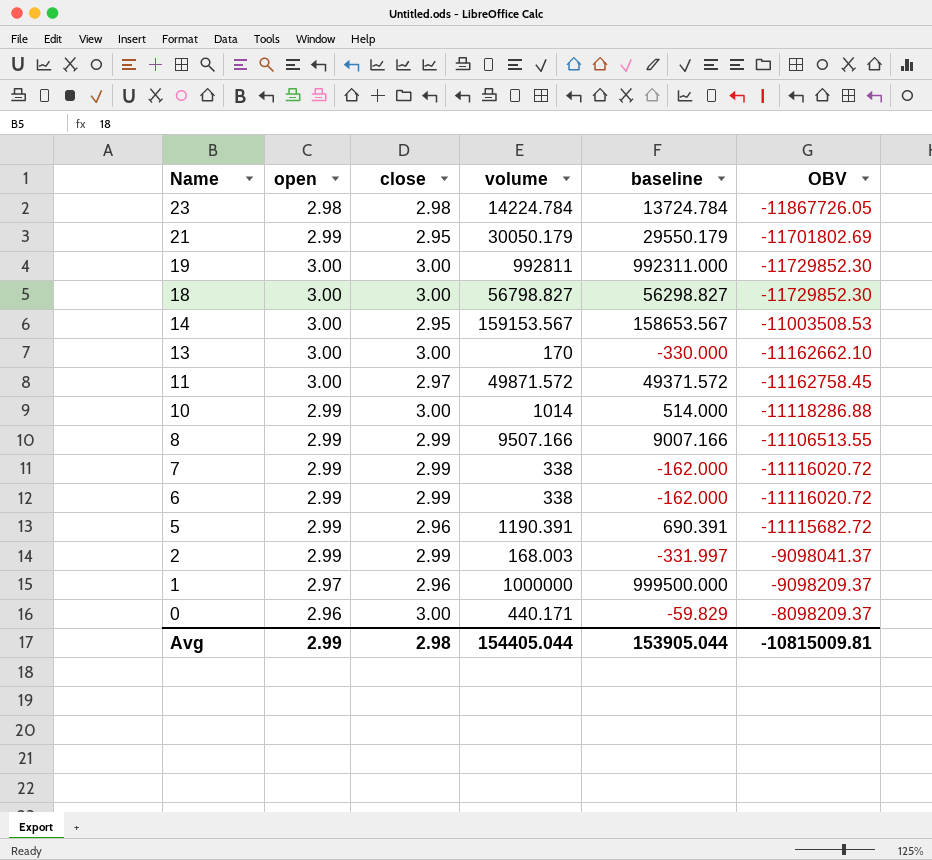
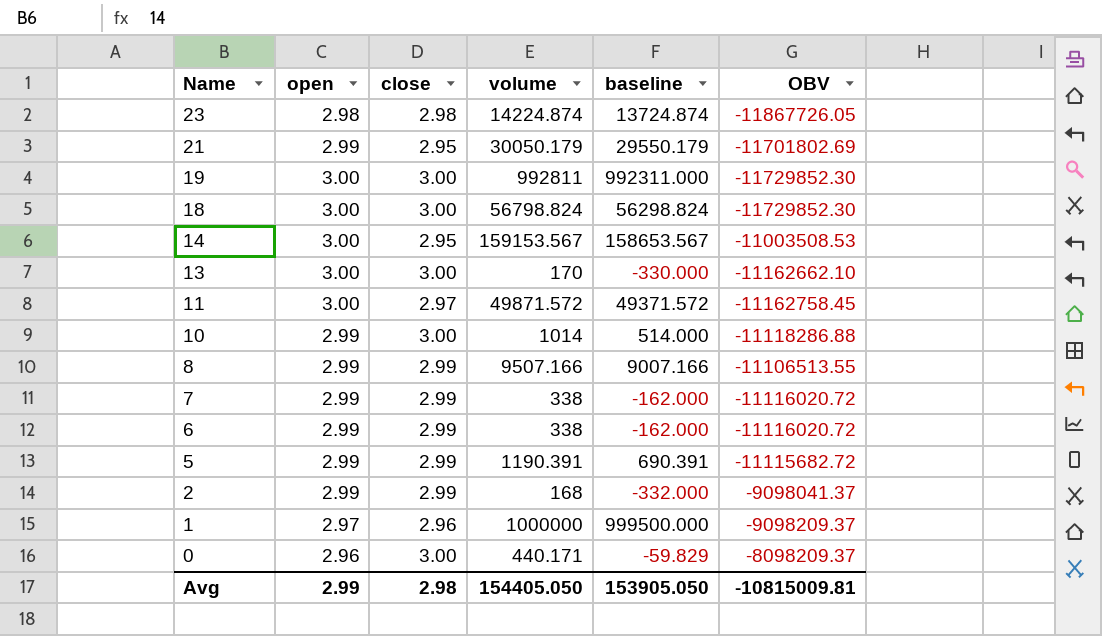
23 | volume: 14224.784 -> 14224.874
23 | baseline: 13724.784 -> 13724.874
18 | volume: 56798.827 -> 56798.824
18 | baseline: 56298.827 -> 56298.824
5 | close: 2.96 -> 2.99
2 | volume: 168.003 -> 168
2 | baseline: -331.997 -> -332.000
Avg | volume: 154405.044 -> 154405.050
Avg | baseline: 153905.044 -> 153905.050

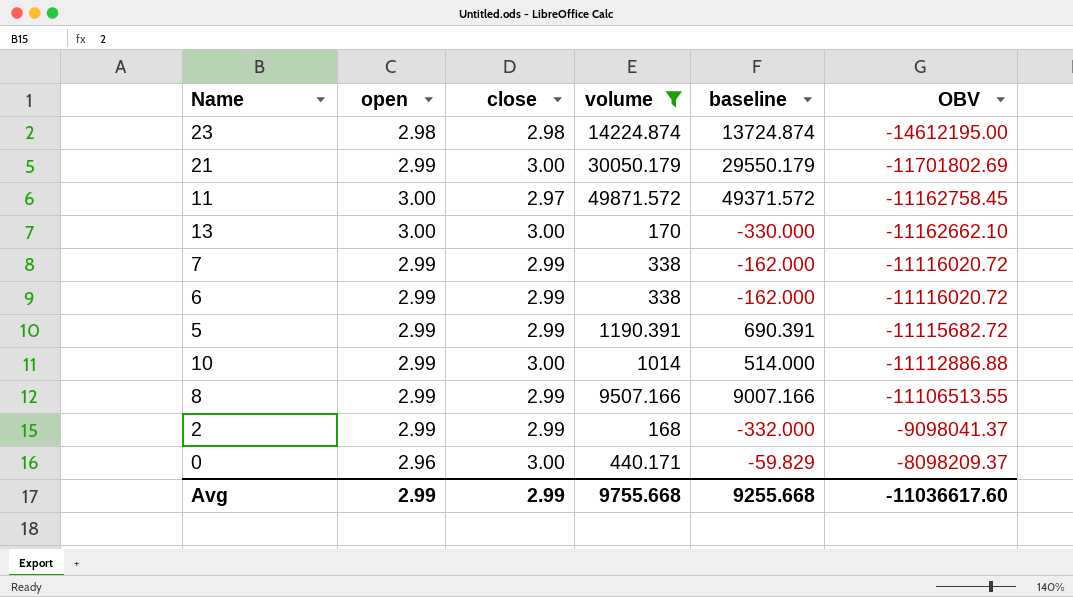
filter: none -> volume <= 49871.572
row order: Name descending -> OBV ascending
23 | OBV: -11867726.05 -> -14612195.00
21 | close: 2.95 -> 3.00
10 | OBV: -11118286.88 -> -11112886.88
Avg | close: 2.98 -> 2.99
Avg | volume: 154405.050 -> 9755.668
Avg | baseline: 153905.050 -> 9255.668
Avg | OBV: -10815009.81 -> -11036617.60

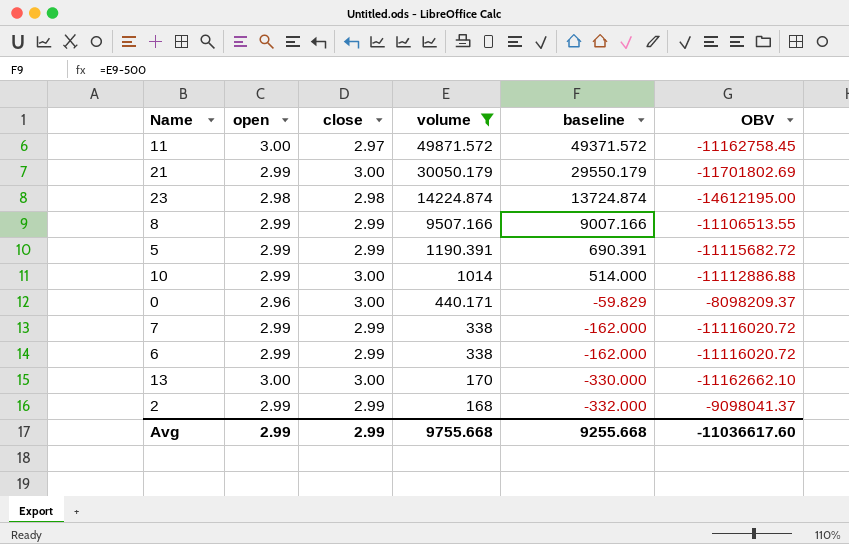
row order: OBV ascending -> volume descending

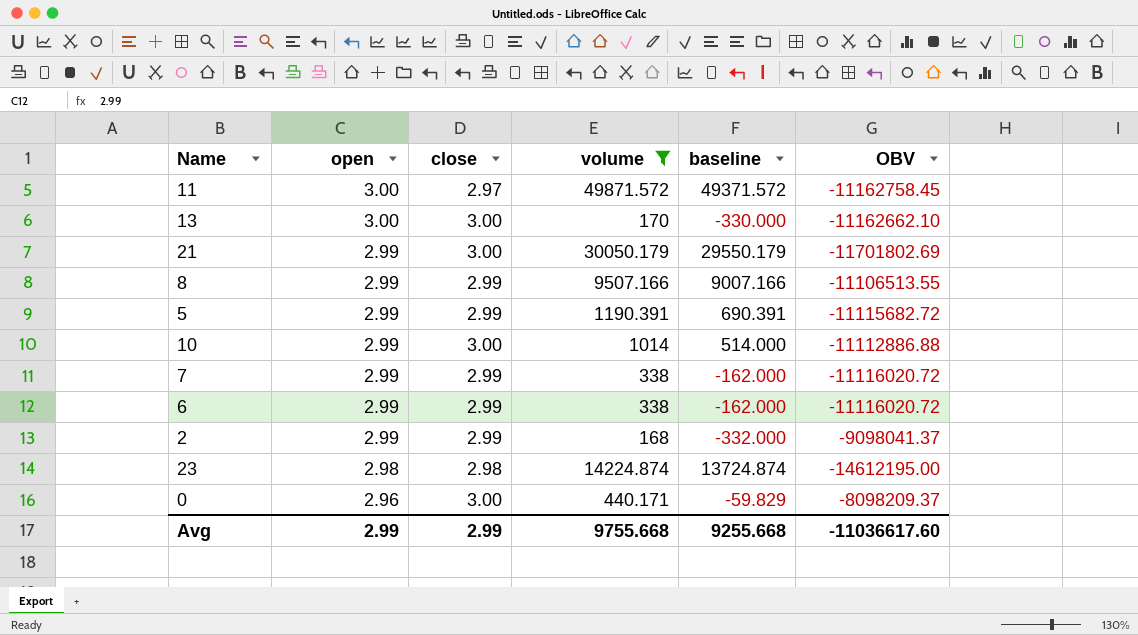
row order: volume descending -> open descending

